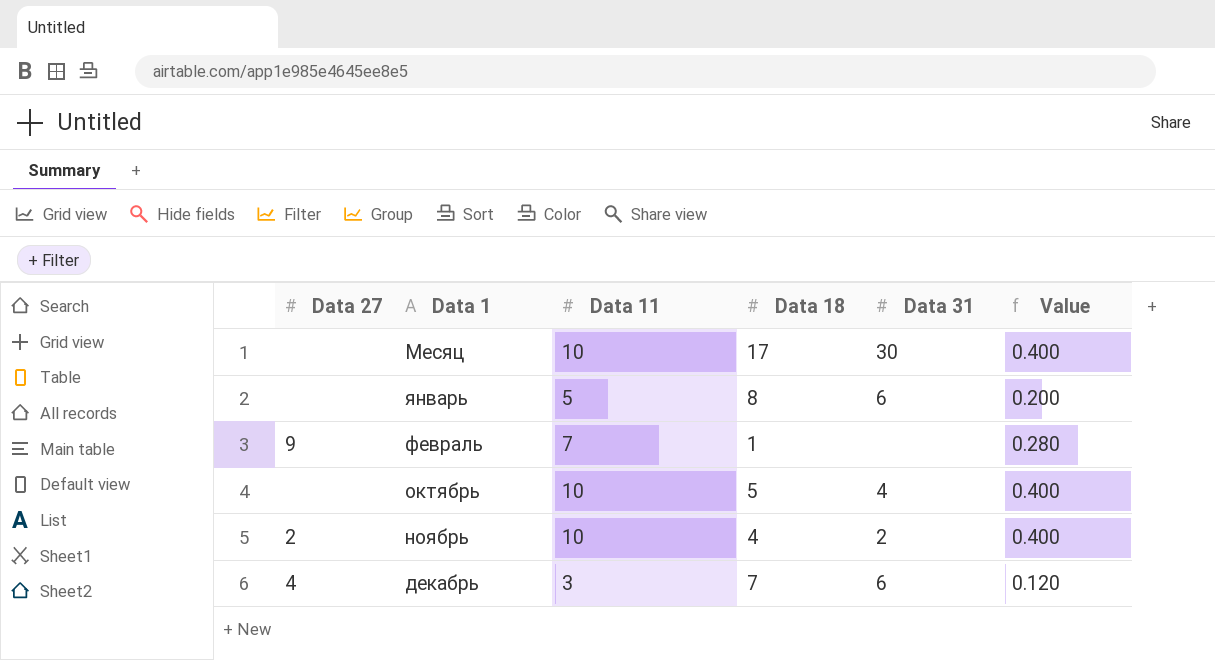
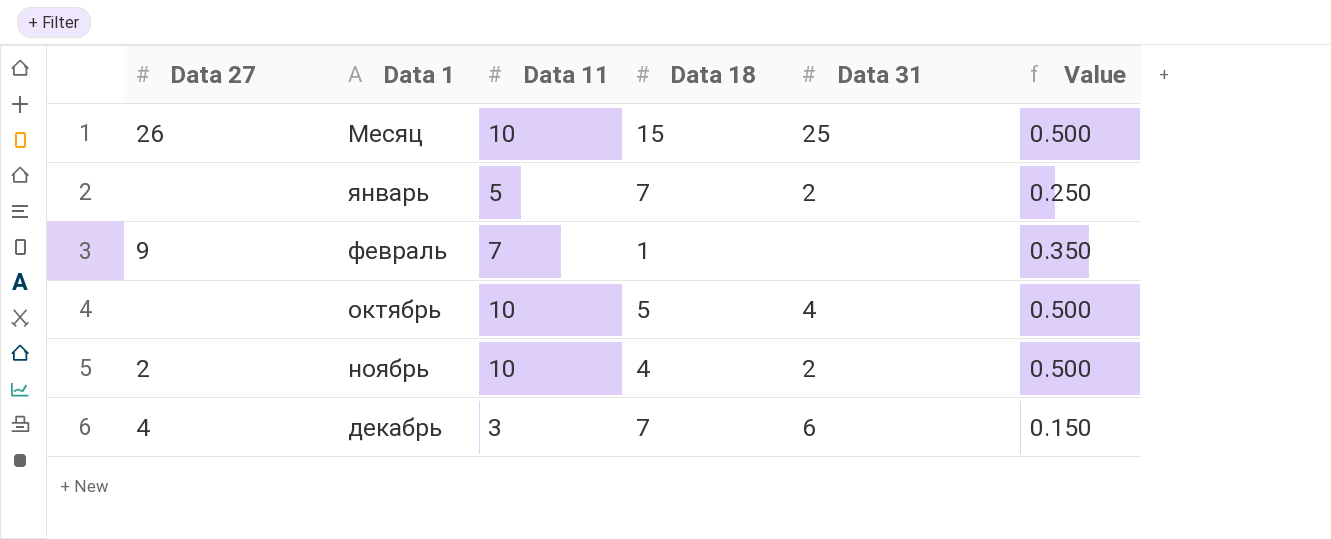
column Value | formula: [Data 11] * 0.04 -> [Data 11] * 0.05
Месяц | Data 27: none -> 26
Месяц | Data 18: 17 -> 15
Месяц | Data 31: 30 -> 25
январь | Data 18: 8 -> 7
январь | Data 31: 6 -> 2

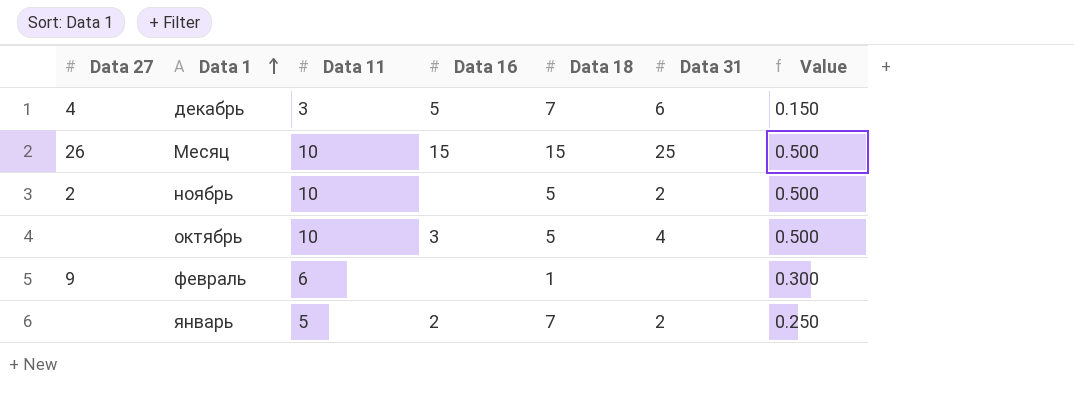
row order: none -> Data 1 ascending
column Data 16 | position: none -> 4
ноябрь | Data 18: 4 -> 5
февраль | Data 11: 7 -> 6
февраль | Value: 0.350 -> 0.300

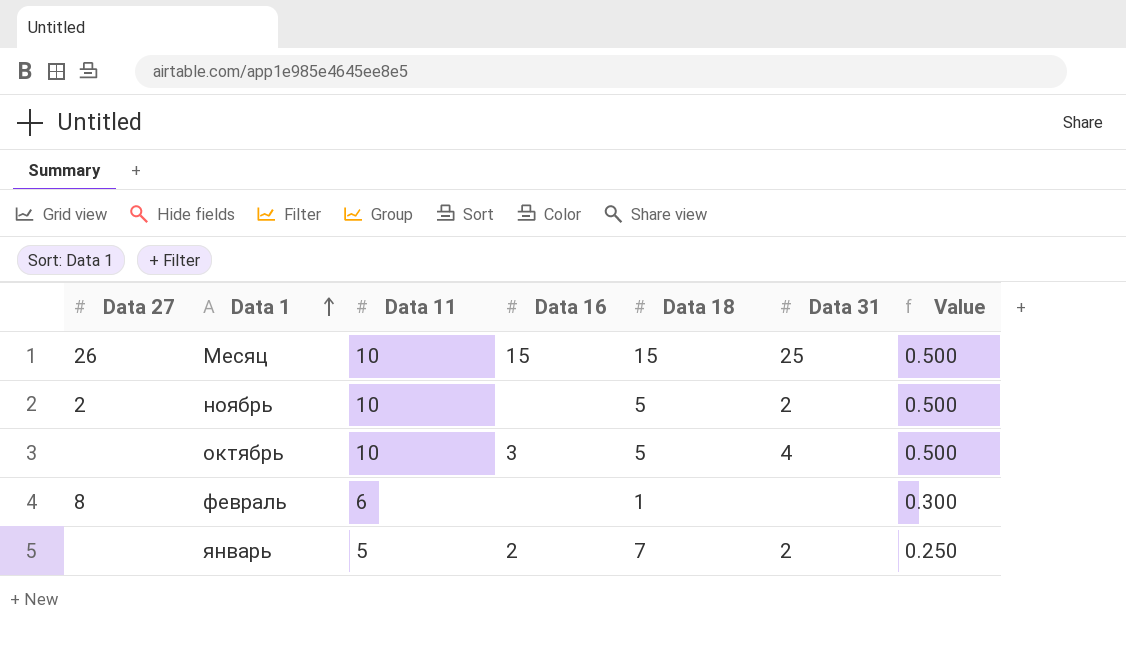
row декабрь: 4 | 3 | 5 | 7 | 6 | 0.150 -> none
февраль | Data 27: 9 -> 8

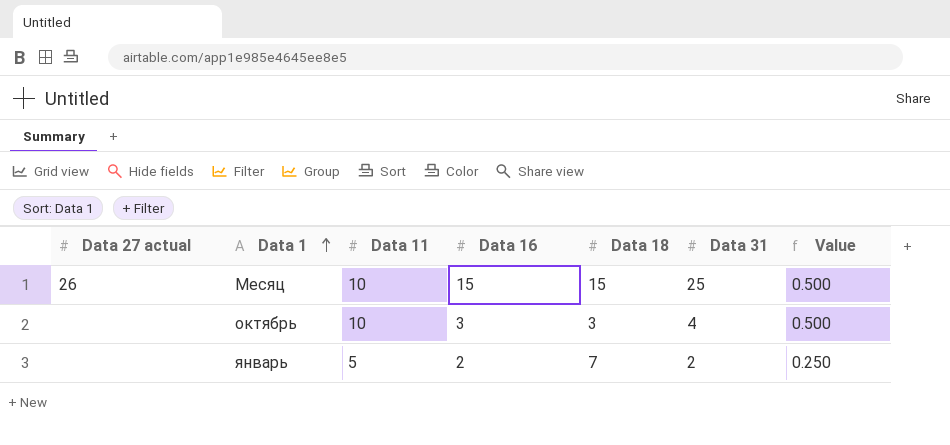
column name: Data 27 -> Data 27 actual
row ноябрь: 2 | 10 | none | 5 | 2 | 0.500 -> none
row февраль: 8 | 6 | none | 1 | none | 0.300 -> none
октябрь | Data 18: 5 -> 3

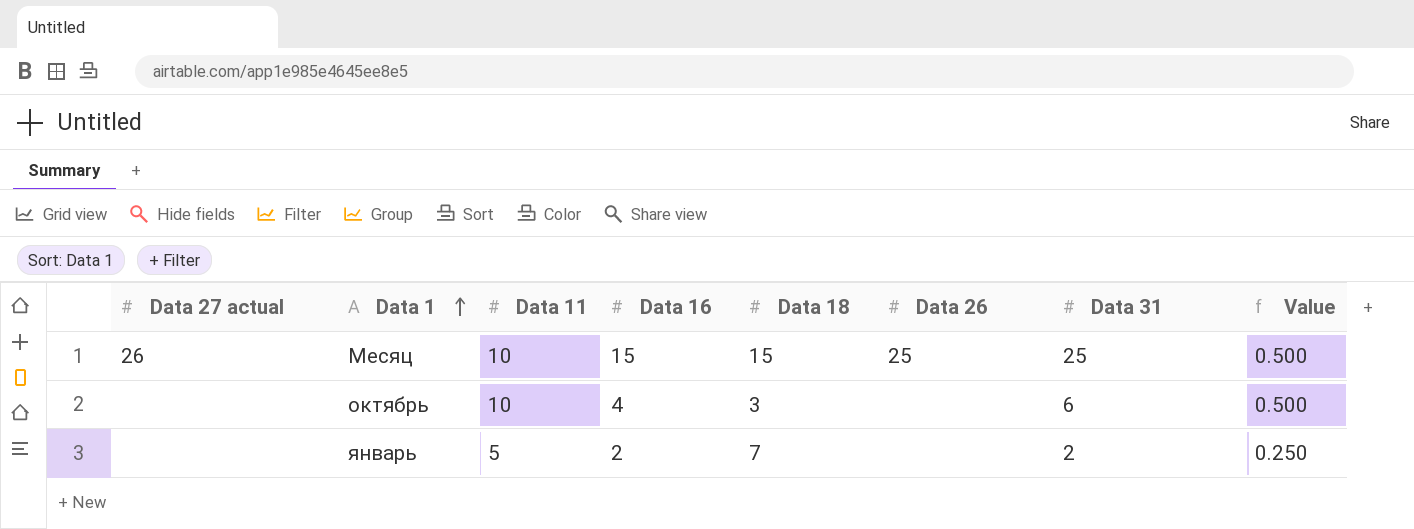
column Data 26 | position: none -> 6
октябрь | Data 16: 3 -> 4
октябрь | Data 31: 4 -> 6

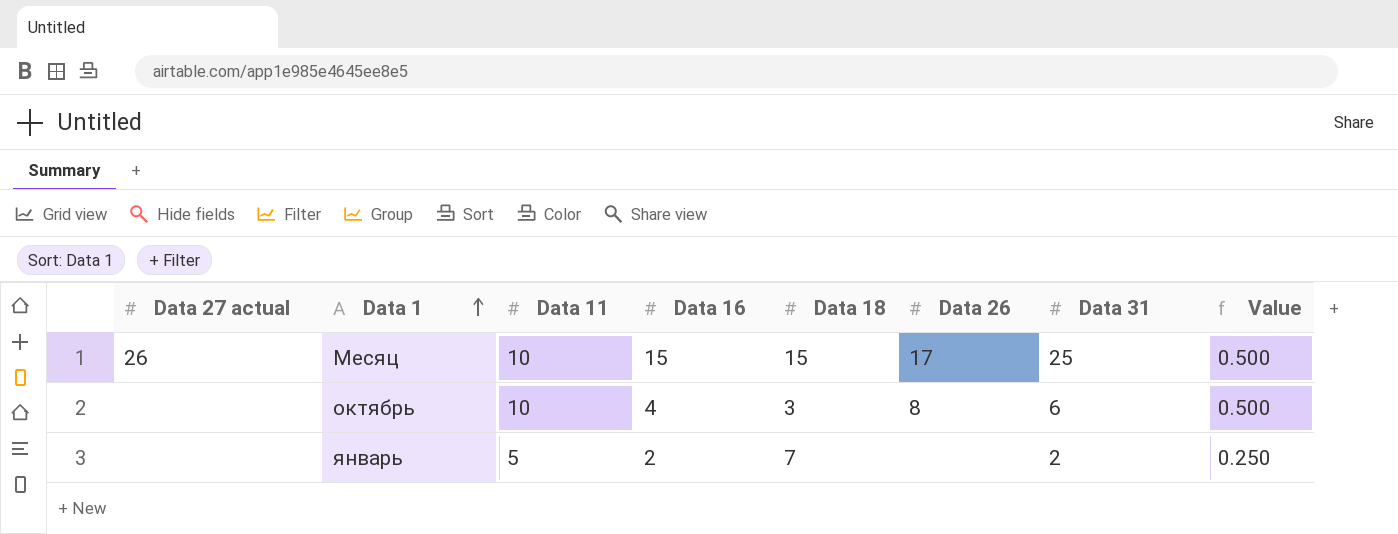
Месяц | Data 26: 25 -> 17
октябрь | Data 26: none -> 8

